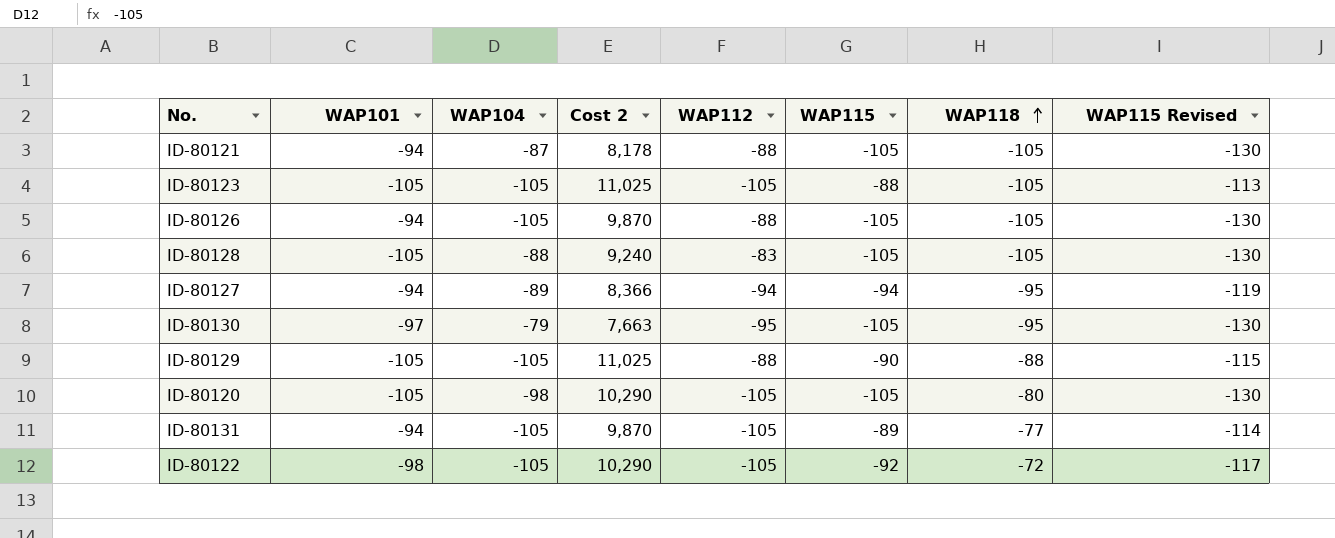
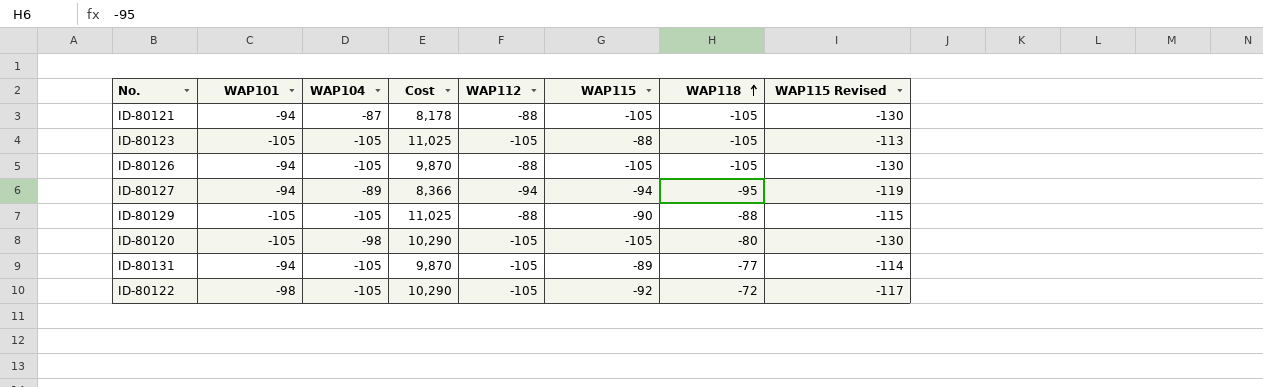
column name: Cost 2 -> Cost
row ID-80128: -105 | -88 | 9,240 | -83 | -105 | -105 | -130 -> none
row ID-80130: -97 | -79 | 7,663 | -95 | -105 | -95 | -130 -> none

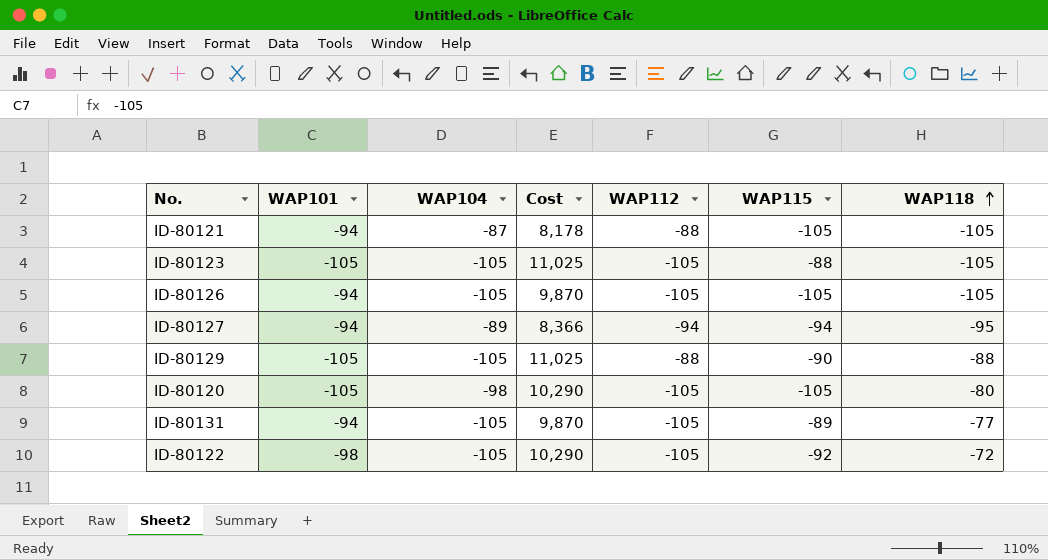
column WAP115 Revised | formula: [WAP115] - 25 -> none
ID-80126 | WAP112: -88 -> -105

